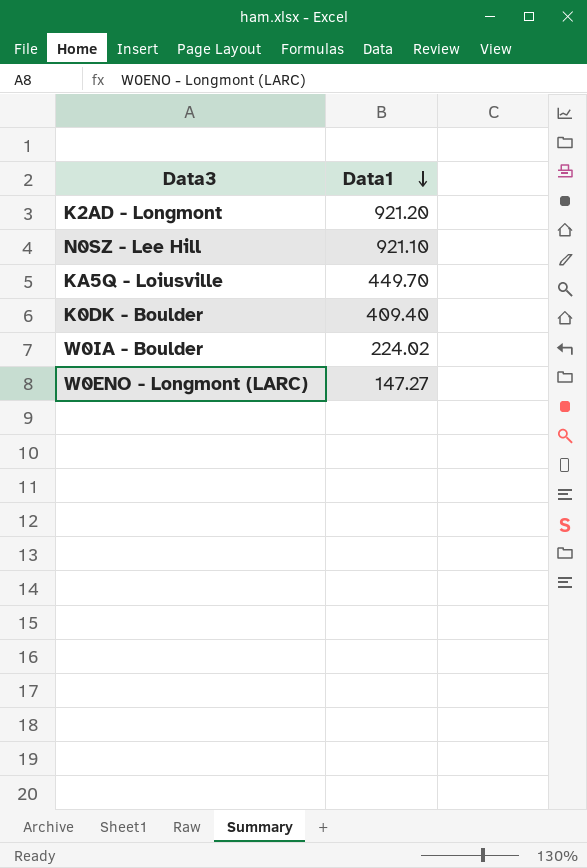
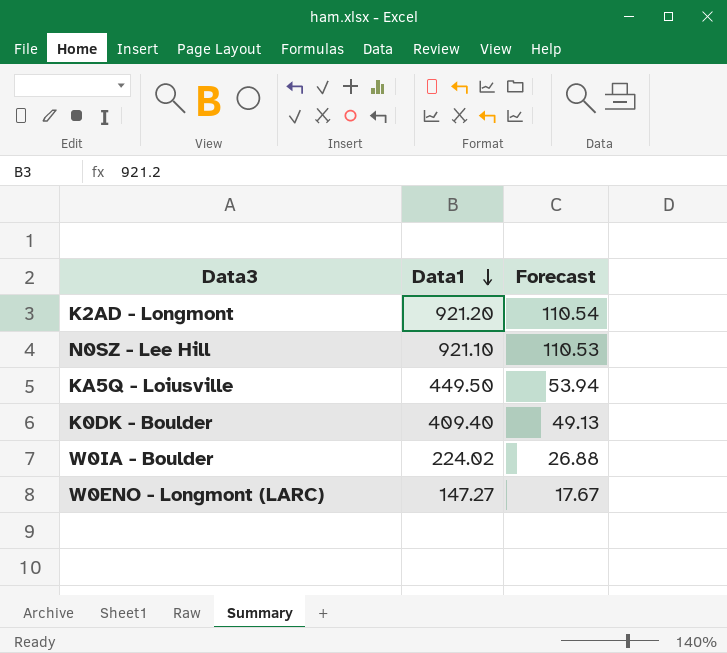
column Forecast | formula: none -> [Data1] * 0.12
KA5Q - Loiusville | Data1: 449.70 -> 449.50

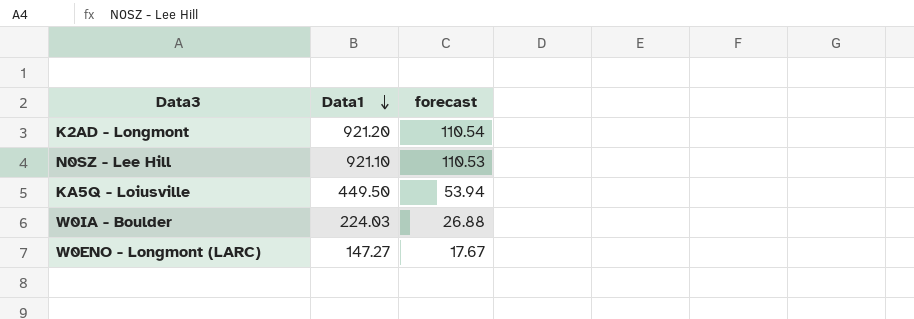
column name: Forecast -> forecast
row K0DK - Boulder: 409.40 | 49.13 -> none
W0IA - Boulder | Data1: 224.02 -> 224.03

